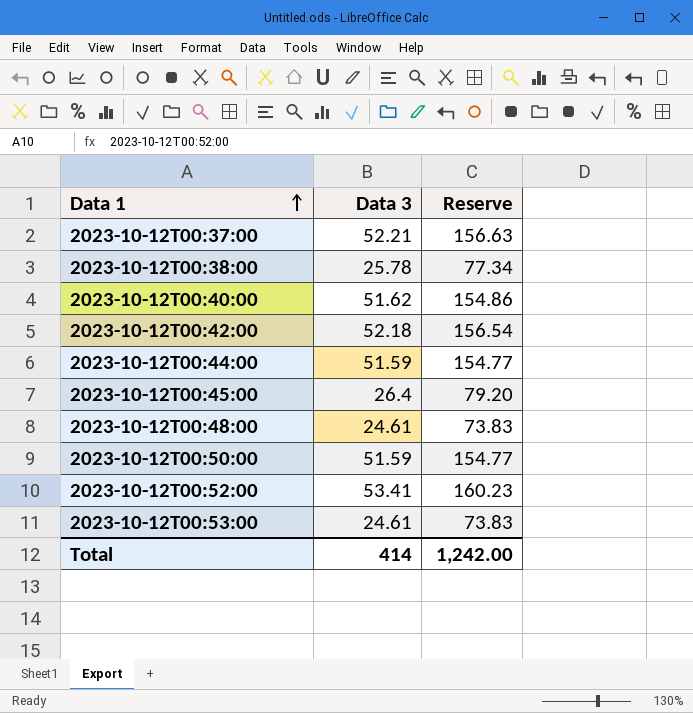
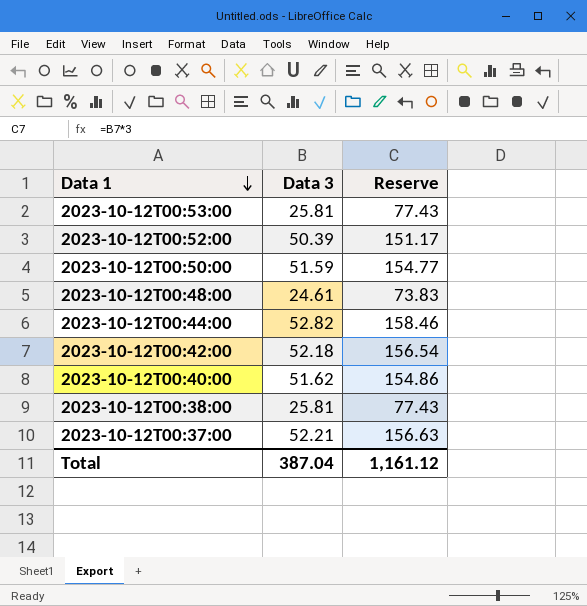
row order: Data 1 ascending -> Data 1 descending
row 2023-10-12T00:45:00: 26.4 | 79.20 -> none
2023-10-12T00:53:00 | Data 3: 24.61 -> 25.81
2023-10-12T00:53:00 | Reserve: 73.83 -> 77.43
2023-10-12T00:52:00 | Data 3: 53.41 -> 50.39
2023-10-12T00:52:00 | Reserve: 160.23 -> 151.17
2023-10-12T00:44:00 | Data 3: 51.59 -> 52.82
2023-10-12T00:44:00 | Reserve: 154.77 -> 158.46
2023-10-12T00:38:00 | Data 3: 25.78 -> 25.81
2023-10-12T00:38:00 | Reserve: 77.34 -> 77.43
Total | Data 3: 414 -> 387.04
Total | Reserve: 1,242.00 -> 1,161.12

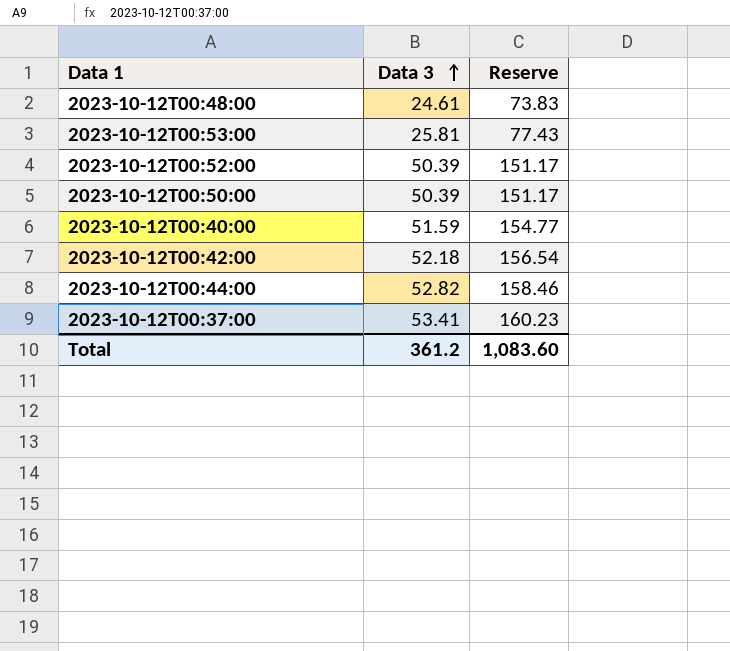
row order: Data 1 descending -> Data 3 ascending
row 2023-10-12T00:38:00: 25.81 | 77.43 -> none
2023-10-12T00:50:00 | Data 3: 51.59 -> 50.39
2023-10-12T00:50:00 | Reserve: 154.77 -> 151.17
2023-10-12T00:40:00 | Data 3: 51.62 -> 51.59
2023-10-12T00:40:00 | Reserve: 154.86 -> 154.77
2023-10-12T00:37:00 | Data 3: 52.21 -> 53.41
2023-10-12T00:37:00 | Reserve: 156.63 -> 160.23
Total | Data 3: 387.04 -> 361.2
Total | Reserve: 1,161.12 -> 1,083.60

